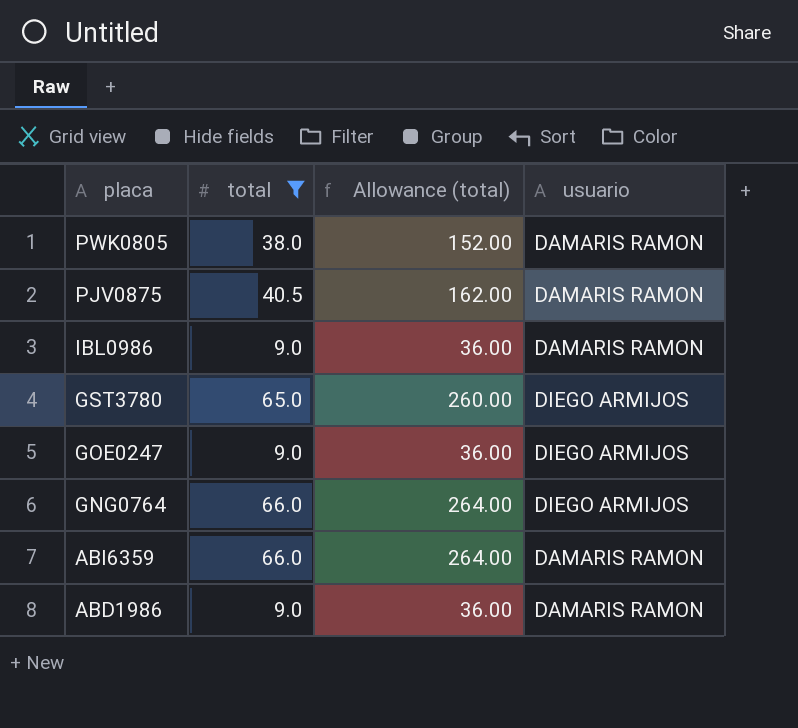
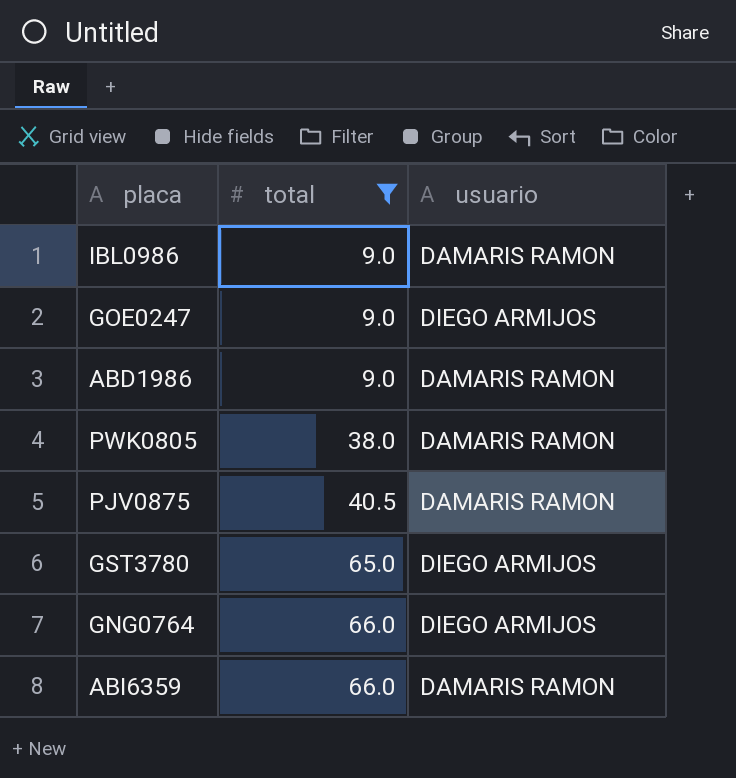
row order: placa descending -> total ascending
column Allowance (total) | formula: [total] * 4 -> none

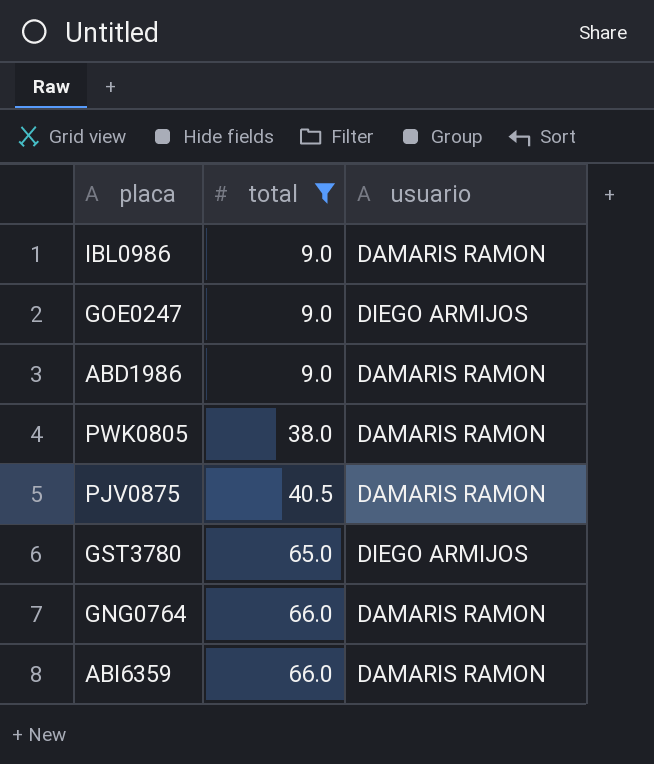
GNG0764 | usuario: DIEGO ARMIJOS -> DAMARIS RAMON

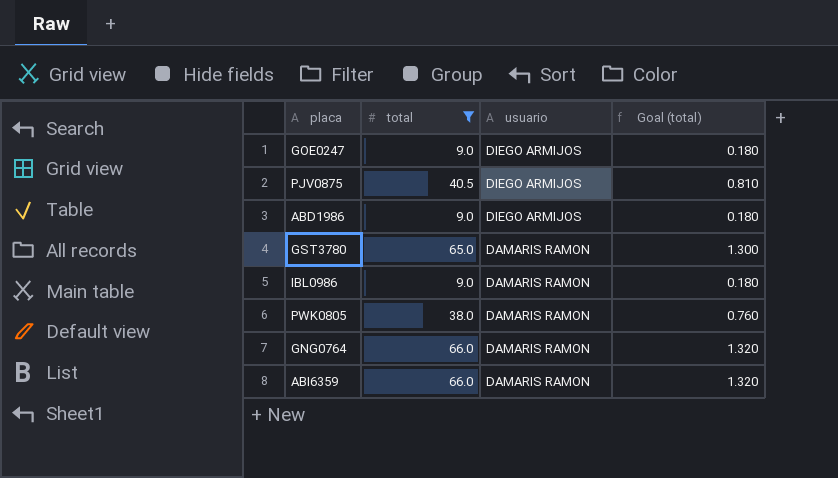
row order: total ascending -> usuario descending
column Goal (total) | formula: none -> [total] * 0.02
PJV0875 | usuario: DAMARIS RAMON -> DIEGO ARMIJOS
ABD1986 | usuario: DAMARIS RAMON -> DIEGO ARMIJOS
GST3780 | usuario: DIEGO ARMIJOS -> DAMARIS RAMON

